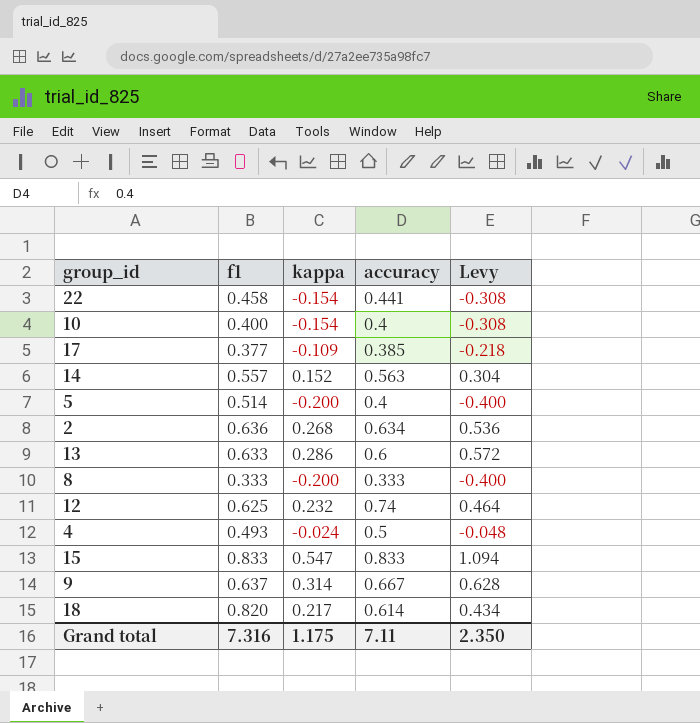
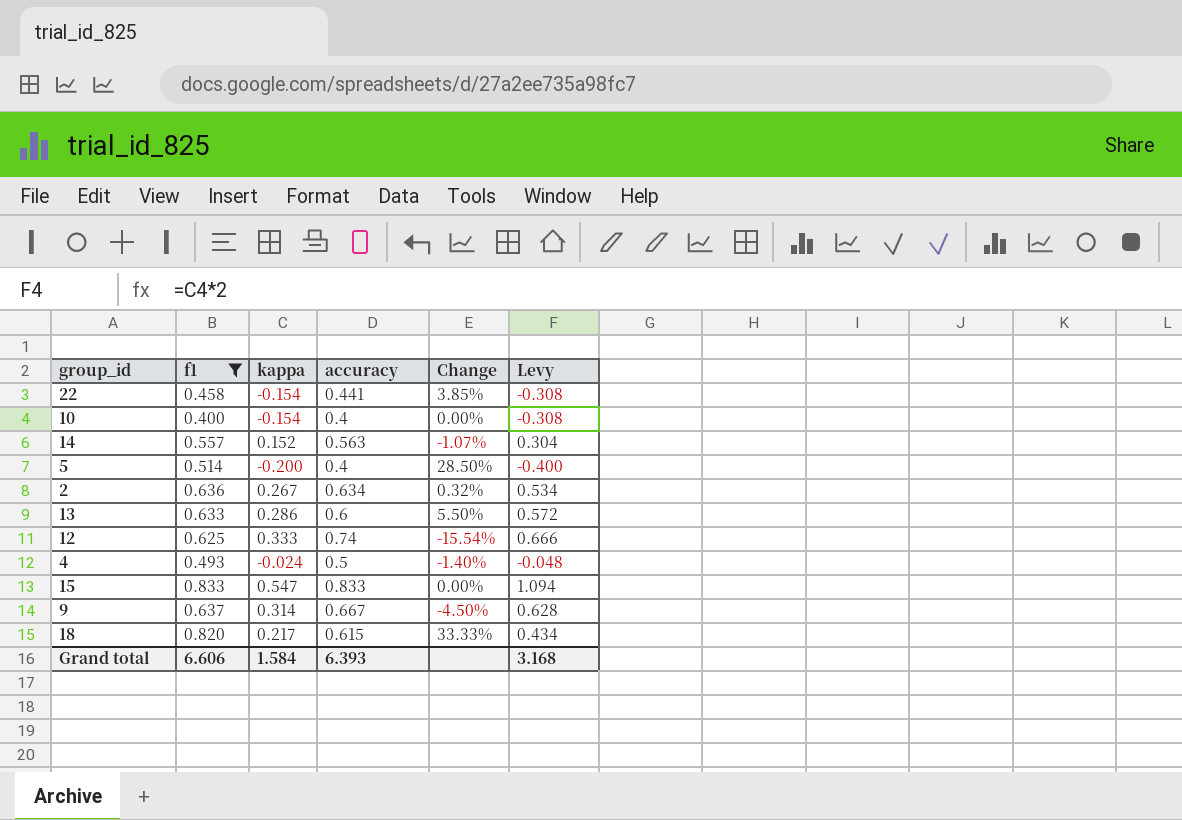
filter: none -> f1 >= 0.400
column Change | formula: none -> ([f1] - [accuracy]) / [accuracy]
2 | kappa: 0.268 -> 0.267
2 | Levy: 0.536 -> 0.534
12 | kappa: 0.232 -> 0.333
12 | Levy: 0.464 -> 0.666
18 | accuracy: 0.614 -> 0.615
Grand total | f1: 7.316 -> 6.606
Grand total | kappa: 1.175 -> 1.584
Grand total | accuracy: 7.11 -> 6.393
Grand total | Levy: 2.350 -> 3.168

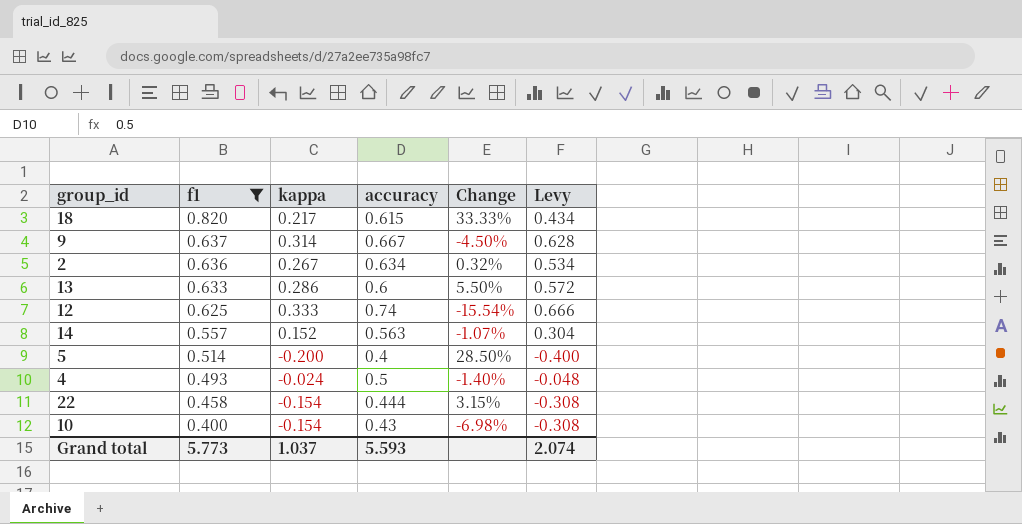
row order: none -> f1 descending
row 15: 0.833 | 0.547 | 0.833 | 0.00% | 1.094 -> none
22 | accuracy: 0.441 -> 0.444
22 | Change: 3.85% -> 3.15%
10 | accuracy: 0.4 -> 0.43
10 | Change: 0.00% -> -6.98%
Grand total | f1: 6.606 -> 5.773
Grand total | kappa: 1.584 -> 1.037
Grand total | accuracy: 6.393 -> 5.593
Grand total | Levy: 3.168 -> 2.074

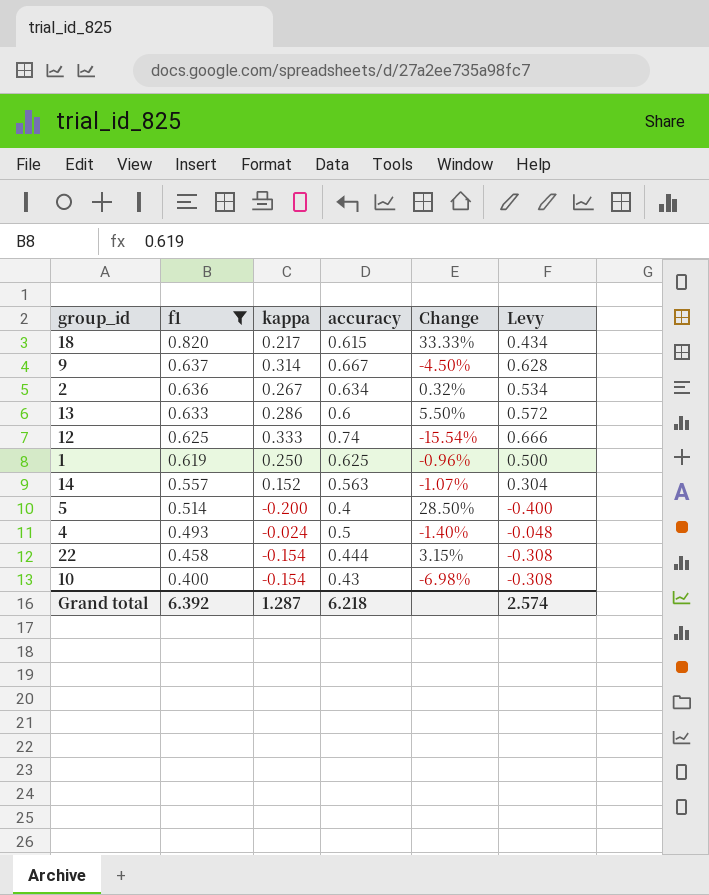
row 1: none -> 0.619 | 0.250 | 0.625 | -0.96% | 0.500
Grand total | f1: 5.773 -> 6.392
Grand total | kappa: 1.037 -> 1.287
Grand total | accuracy: 5.593 -> 6.218
Grand total | Levy: 2.074 -> 2.574

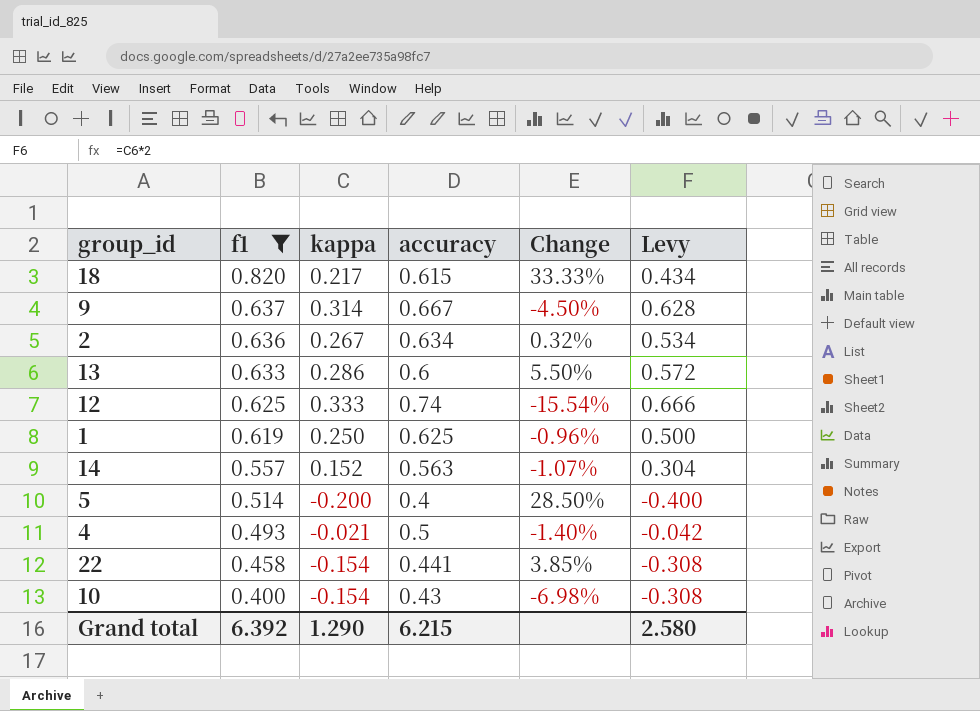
4 | kappa: -0.024 -> -0.021
4 | Levy: -0.048 -> -0.042
22 | accuracy: 0.444 -> 0.441
22 | Change: 3.15% -> 3.85%
Grand total | kappa: 1.287 -> 1.290
Grand total | accuracy: 6.218 -> 6.215
Grand total | Levy: 2.574 -> 2.580

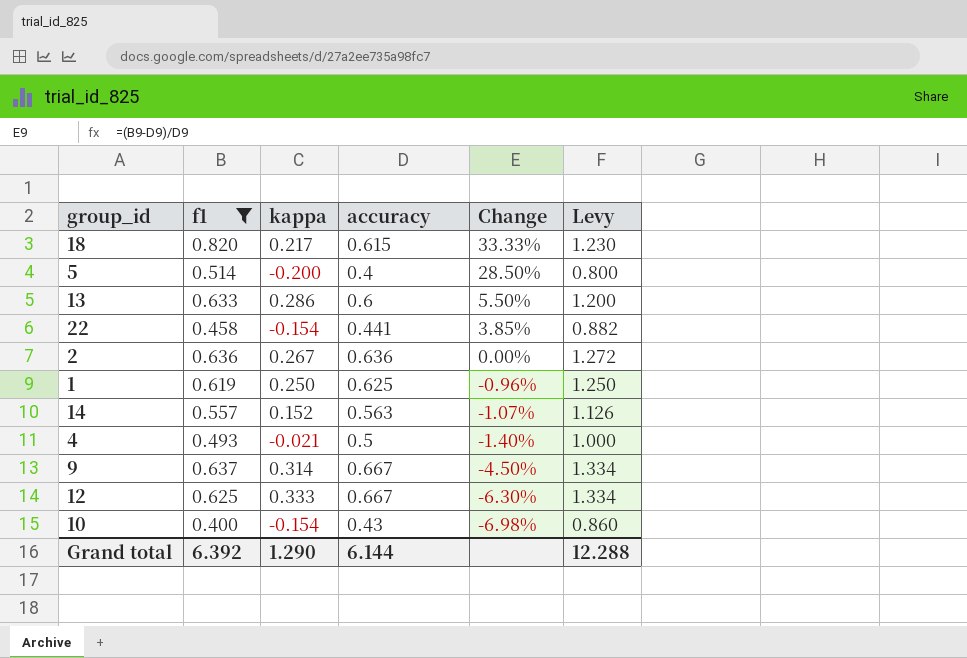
row order: f1 descending -> Change descending
column Levy | formula: [kappa] * 2 -> [accuracy] * 2
2 | accuracy: 0.634 -> 0.636
2 | Change: 0.32% -> 0.00%
12 | accuracy: 0.74 -> 0.667
12 | Change: -15.54% -> -6.30%
Grand total | accuracy: 6.215 -> 6.144
Grand total | Levy: 2.580 -> 12.288

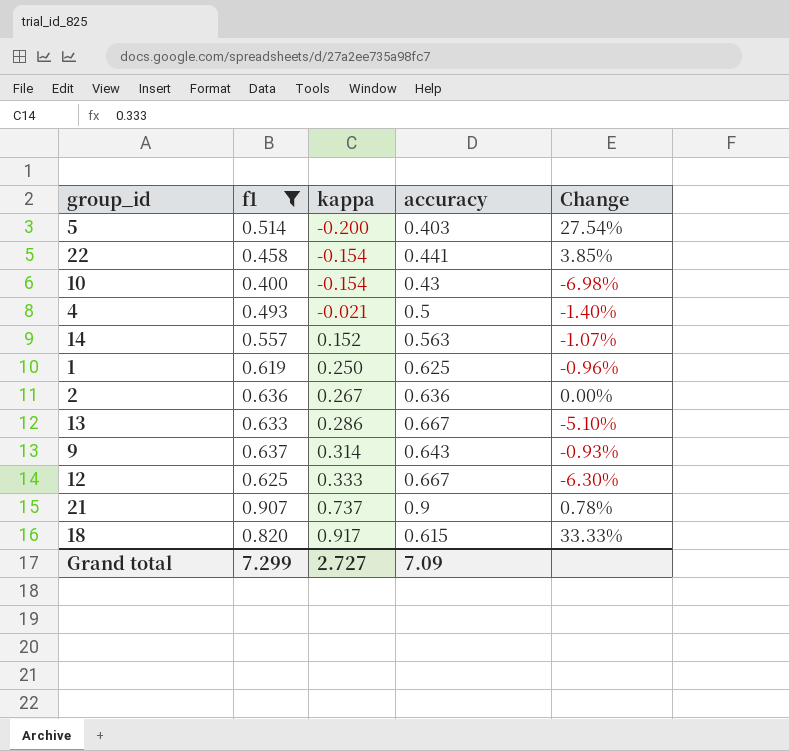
row order: Change descending -> kappa ascending
column Levy | formula: [accuracy] * 2 -> none
5 | accuracy: 0.4 -> 0.403
5 | Change: 28.50% -> 27.54%
13 | accuracy: 0.6 -> 0.667
13 | Change: 5.50% -> -5.10%
9 | accuracy: 0.667 -> 0.643
9 | Change: -4.50% -> -0.93%
row 21: none -> 0.907 | 0.737 | 0.9 | 0.78%
18 | kappa: 0.217 -> 0.917
Grand total | f1: 6.392 -> 7.299
Grand total | kappa: 1.290 -> 2.727
Grand total | accuracy: 6.144 -> 7.09

